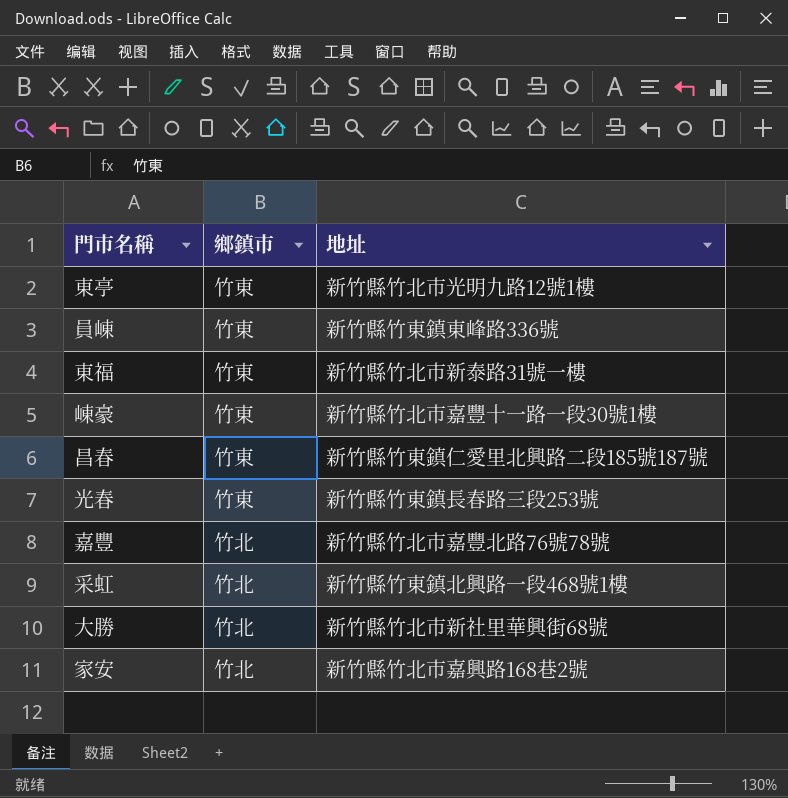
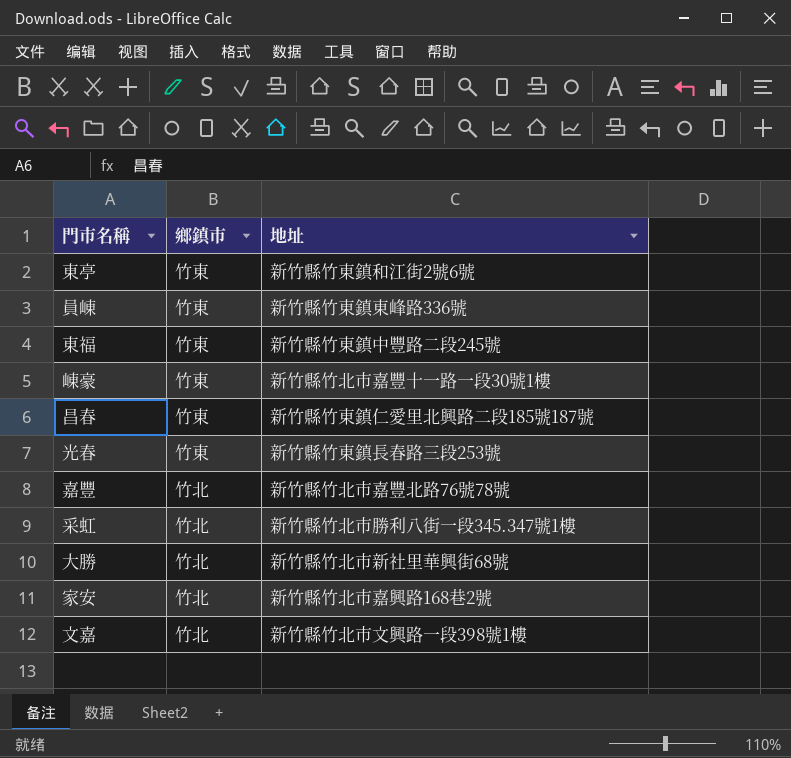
東亭 | 地址: 新竹縣竹北市光明九路12號1樓 -> 新竹縣竹東鎮和江街2號6號
東福 | 地址: 新竹縣竹北市新泰路31號一樓 -> 新竹縣竹東鎮中豐路二段245號
采虹 | 地址: 新竹縣竹東鎮北興路一段468號1樓 -> 新竹縣竹北市勝利八街一段345.347號1樓
row 文嘉: none -> 竹北 | 新竹縣竹北市文興路一段398號1樓

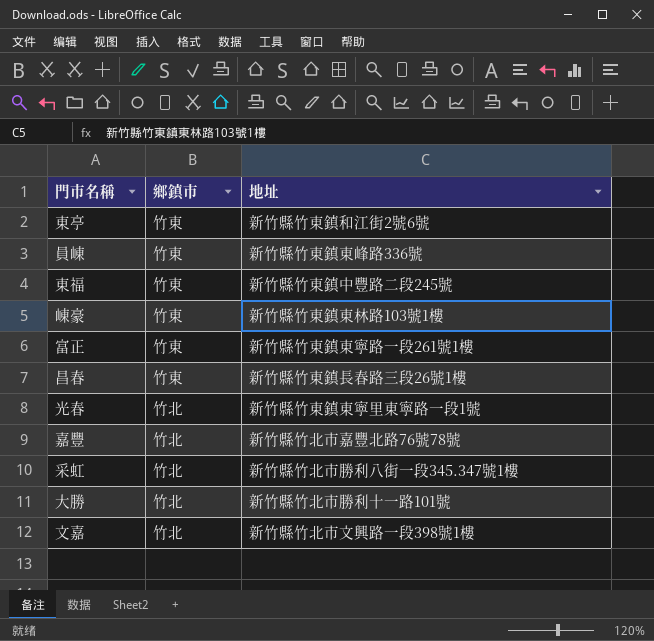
row 家安: 竹北 | 新竹縣竹北市嘉興路168巷2號 -> none
崠豪 | 地址: 新竹縣竹北市嘉豐十一路一段30號1樓 -> 新竹縣竹東鎮東林路103號1樓
row 富正: none -> 竹東 | 新竹縣竹東鎮東寧路一段261號1樓
昌春 | 地址: 新竹縣竹東鎮仁愛里北興路二段185號187號 -> 新竹縣竹東鎮長春路三段26號1樓
光春 | 鄉鎮市: 竹東 -> 竹北
光春 | 地址: 新竹縣竹東鎮長春路三段253號 -> 新竹縣竹東鎮東寧里東寧路一段1號
大勝 | 地址: 新竹縣竹北市新社里華興街68號 -> 新竹縣竹北市勝利十一路101號

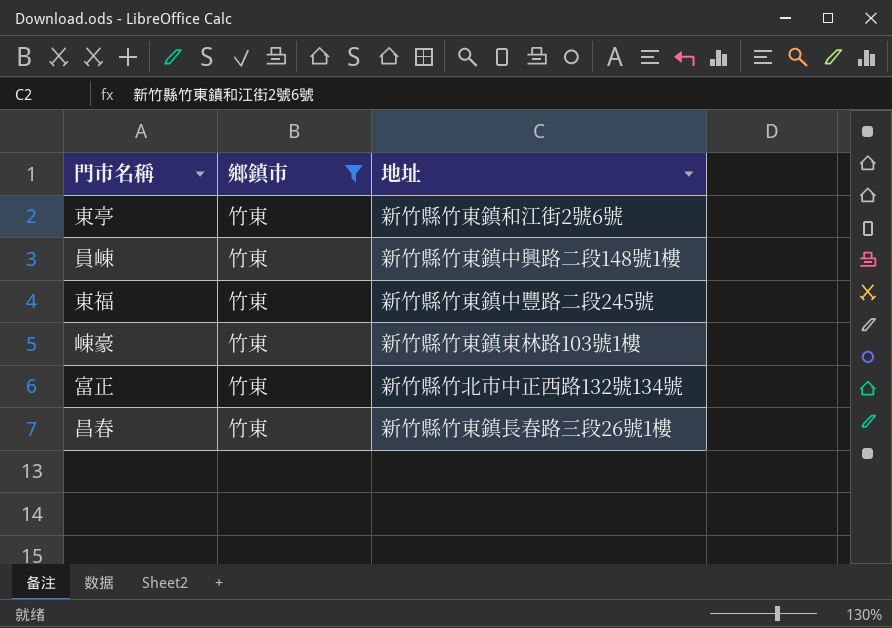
filter: none -> 鄉鎮市 = 竹東
員崠 | 地址: 新竹縣竹東鎮東峰路336號 -> 新竹縣竹東鎮中興路二段148號1樓
富正 | 地址: 新竹縣竹東鎮東寧路一段261號1樓 -> 新竹縣竹北市中正西路132號134號

